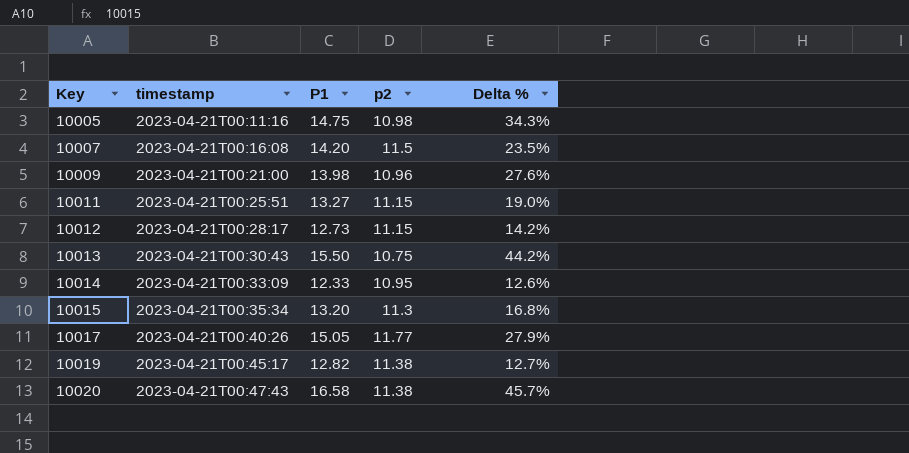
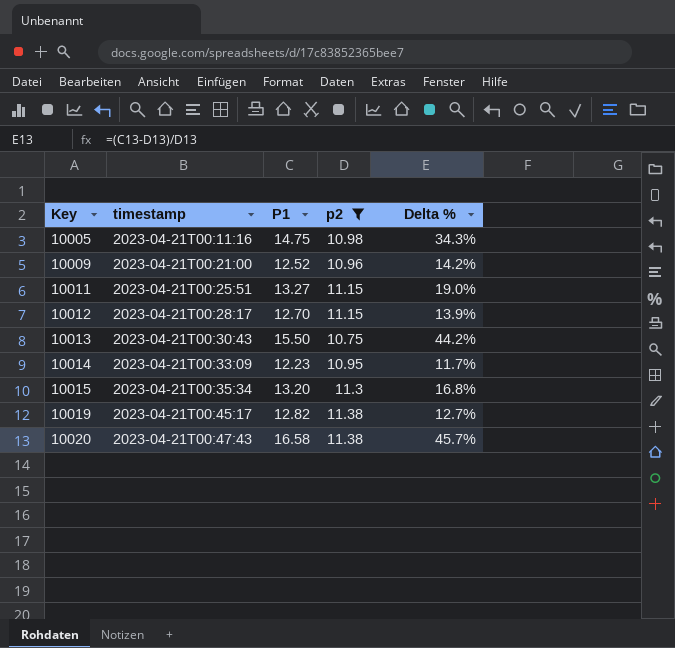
filter: none -> p2 <= 11.38
10009 | P1: 13.98 -> 12.52
10009 | Delta %: 27.6% -> 14.2%
10012 | P1: 12.73 -> 12.70
10012 | Delta %: 14.2% -> 13.9%
10014 | P1: 12.33 -> 12.23
10014 | Delta %: 12.6% -> 11.7%

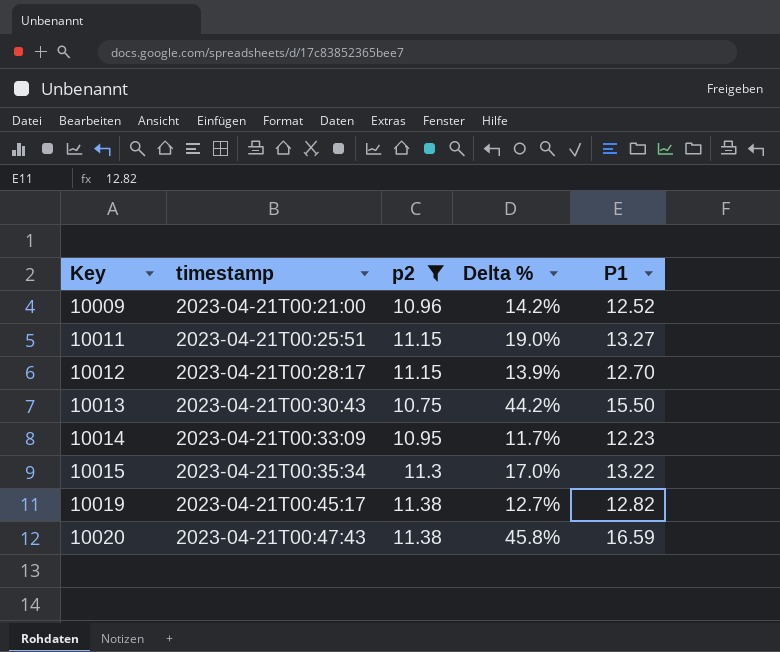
column P1 | position: 3 -> 5
row 10005: 2023-04-21T00:11:16 | 14.75 | 10.98 | 34.3% -> none
10015 | Delta %: 16.8% -> 17.0%
10015 | P1: 13.20 -> 13.22
10020 | Delta %: 45.7% -> 45.8%
10020 | P1: 16.58 -> 16.59

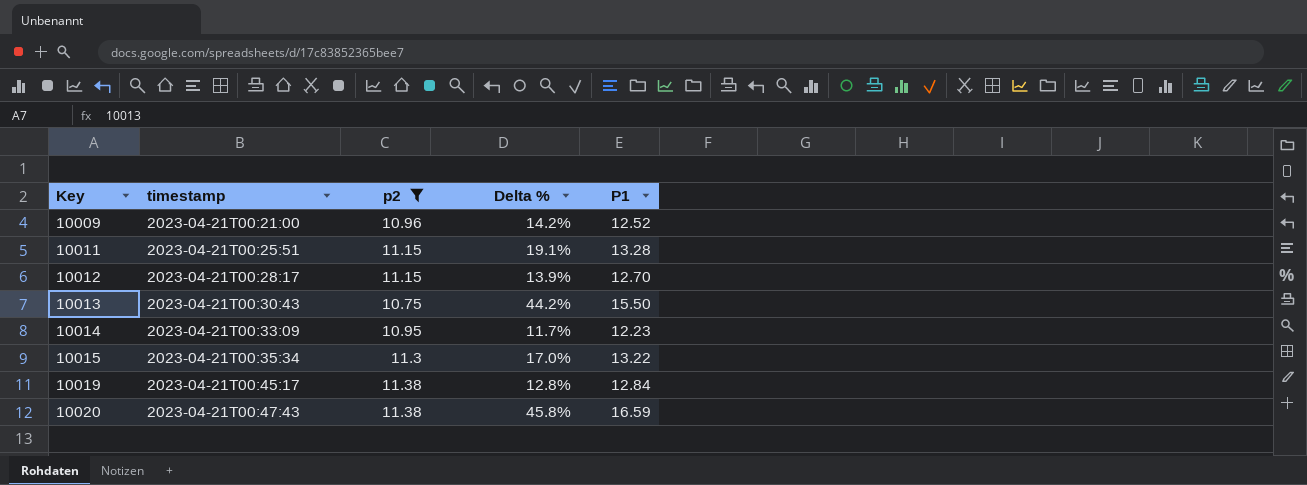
10011 | Delta %: 19.0% -> 19.1%
10011 | P1: 13.27 -> 13.28
10019 | Delta %: 12.7% -> 12.8%
10019 | P1: 12.82 -> 12.84

